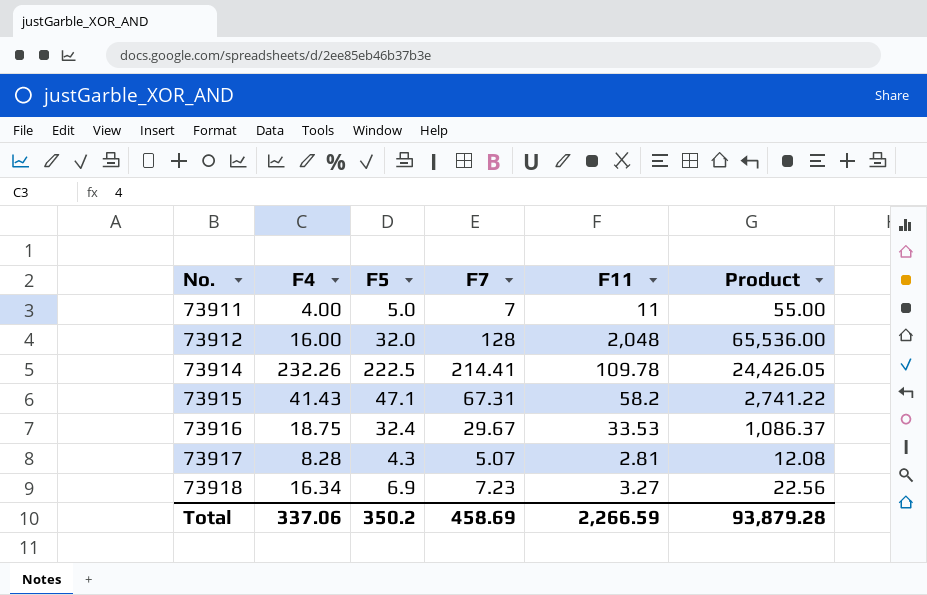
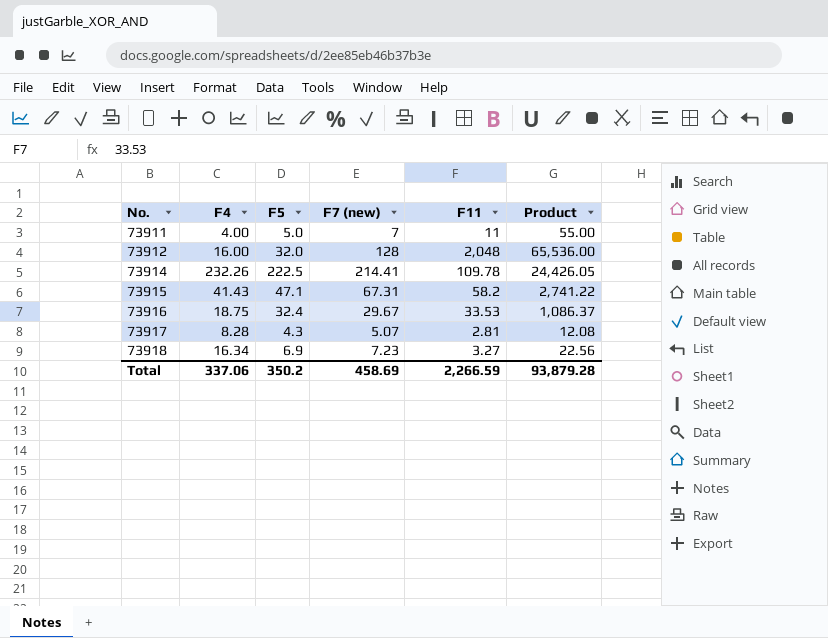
column name: F7 -> F7 (new)

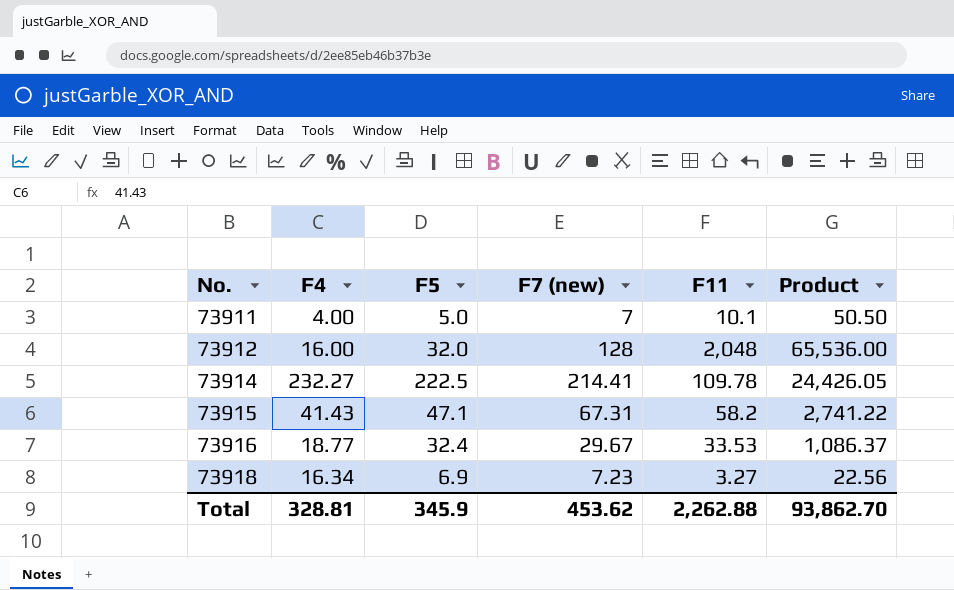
row 73917: 8.28 | 4.3 | 5.07 | 2.81 | 12.08 -> none
73911 | F11: 11 -> 10.1
73911 | Product: 55.00 -> 50.50
73914 | F4: 232.26 -> 232.27
73916 | F4: 18.75 -> 18.77
Total | F4: 337.06 -> 328.81
Total | F5: 350.2 -> 345.9
Total | F7 (new): 458.69 -> 453.62
Total | F11: 2,266.59 -> 2,262.88
Total | Product: 93,879.28 -> 93,862.70

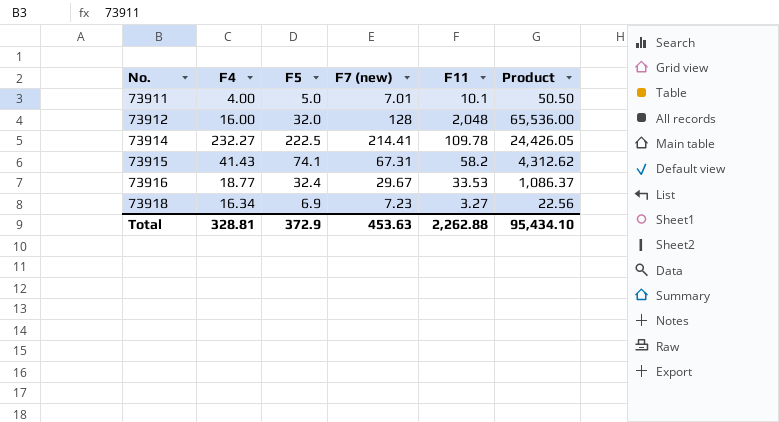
73911 | F7 (new): 7 -> 7.01
73915 | F5: 47.1 -> 74.1
73915 | Product: 2,741.22 -> 4,312.62
Total | F5: 345.9 -> 372.9
Total | F7 (new): 453.62 -> 453.63
Total | Product: 93,862.70 -> 95,434.10

